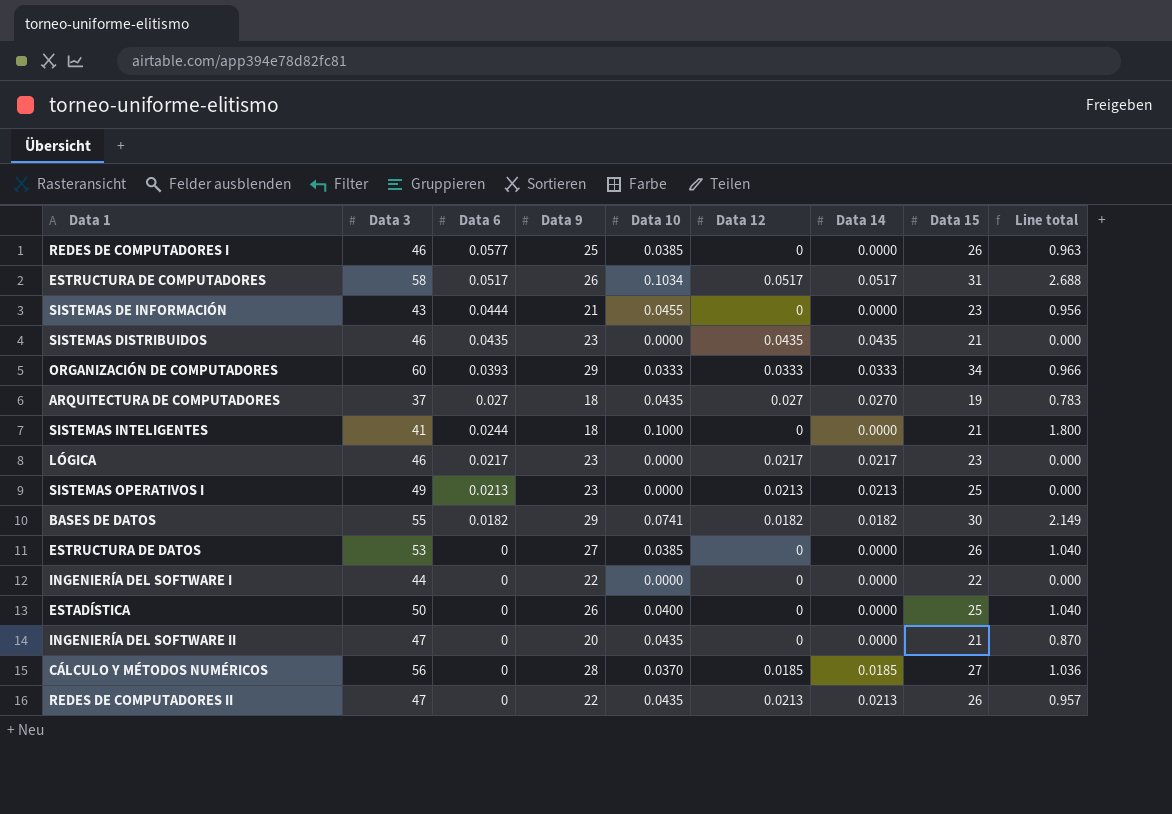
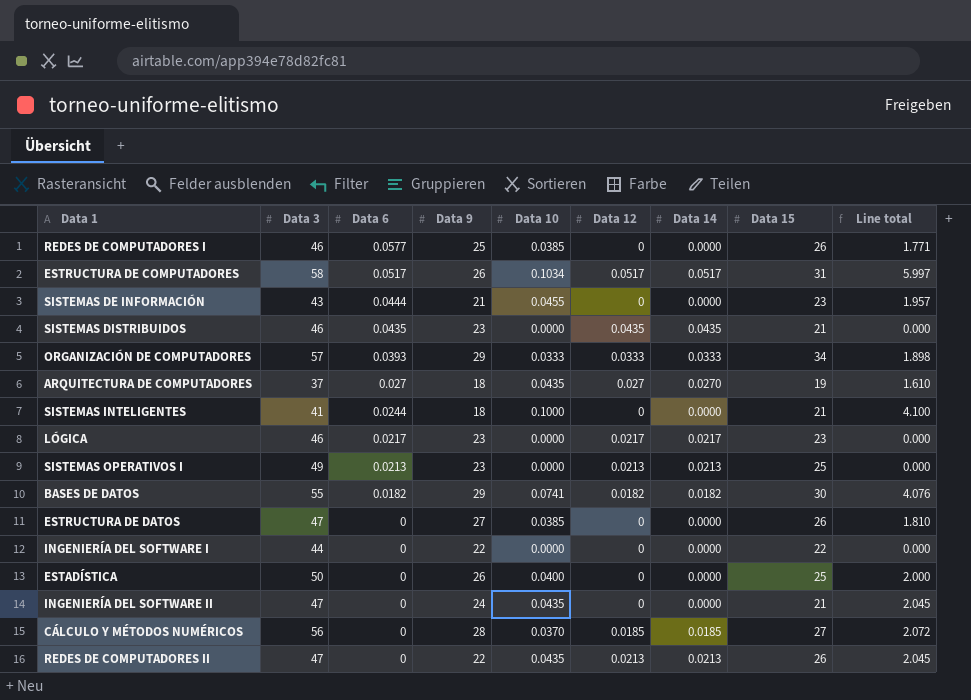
column Line total | formula: [Data 9] * [Data 10] -> [Data 3] * [Data 10]
ORGANIZACIÓN DE COMPUTADORES | Data 3: 60 -> 57
ESTRUCTURA DE DATOS | Data 3: 53 -> 47
INGENIERÍA DEL SOFTWARE II | Data 9: 20 -> 24

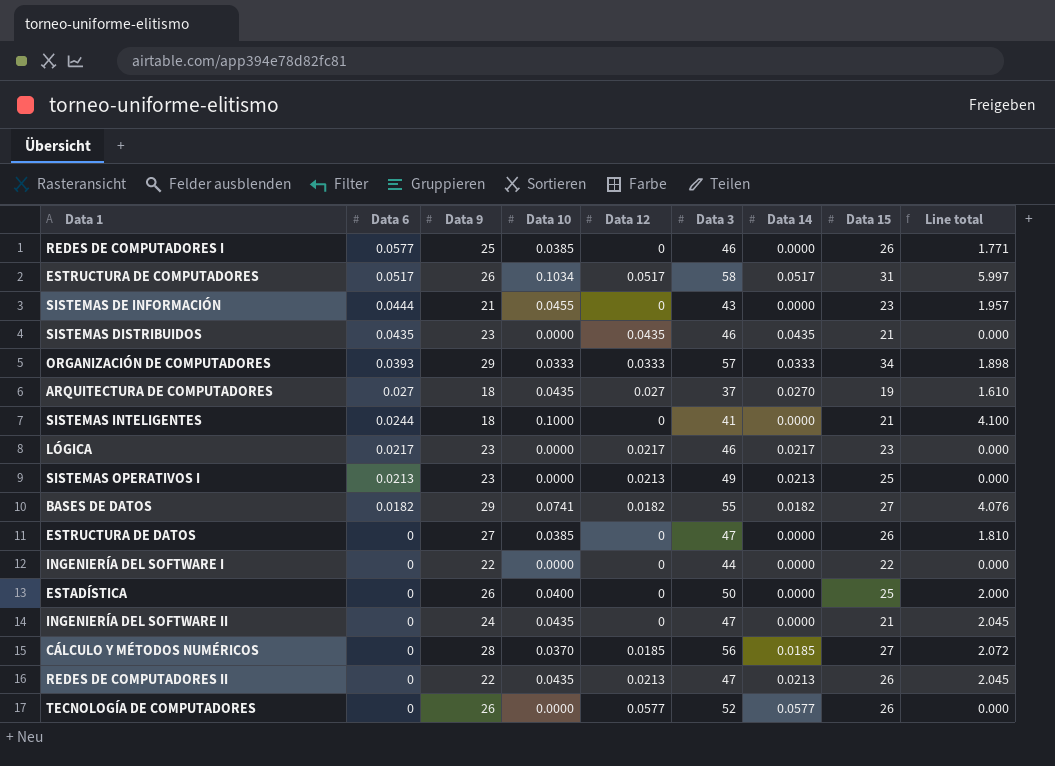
column Data 3 | position: 2 -> 6
BASES DE DATOS | Data 15: 30 -> 27
row TECNOLOGÍA DE COMPUTADORES: none -> 0 | 26 | 0.0000 | 0.0577 | 52 | 0.0577 | 26 | 0.000

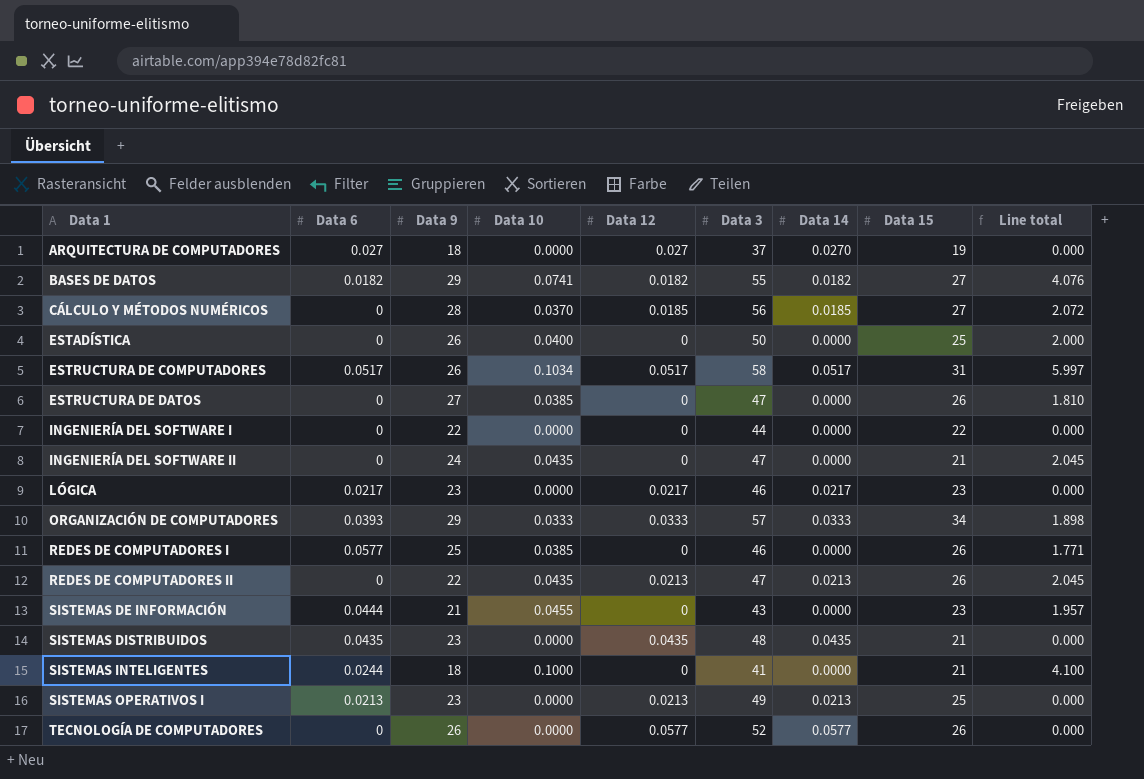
row order: Data 6 descending -> Data 1 ascending
ARQUITECTURA DE COMPUTADORES | Data 10: 0.0435 -> 0.0000
ARQUITECTURA DE COMPUTADORES | Line total: 1.610 -> 0.000
SISTEMAS DISTRIBUIDOS | Data 3: 46 -> 48

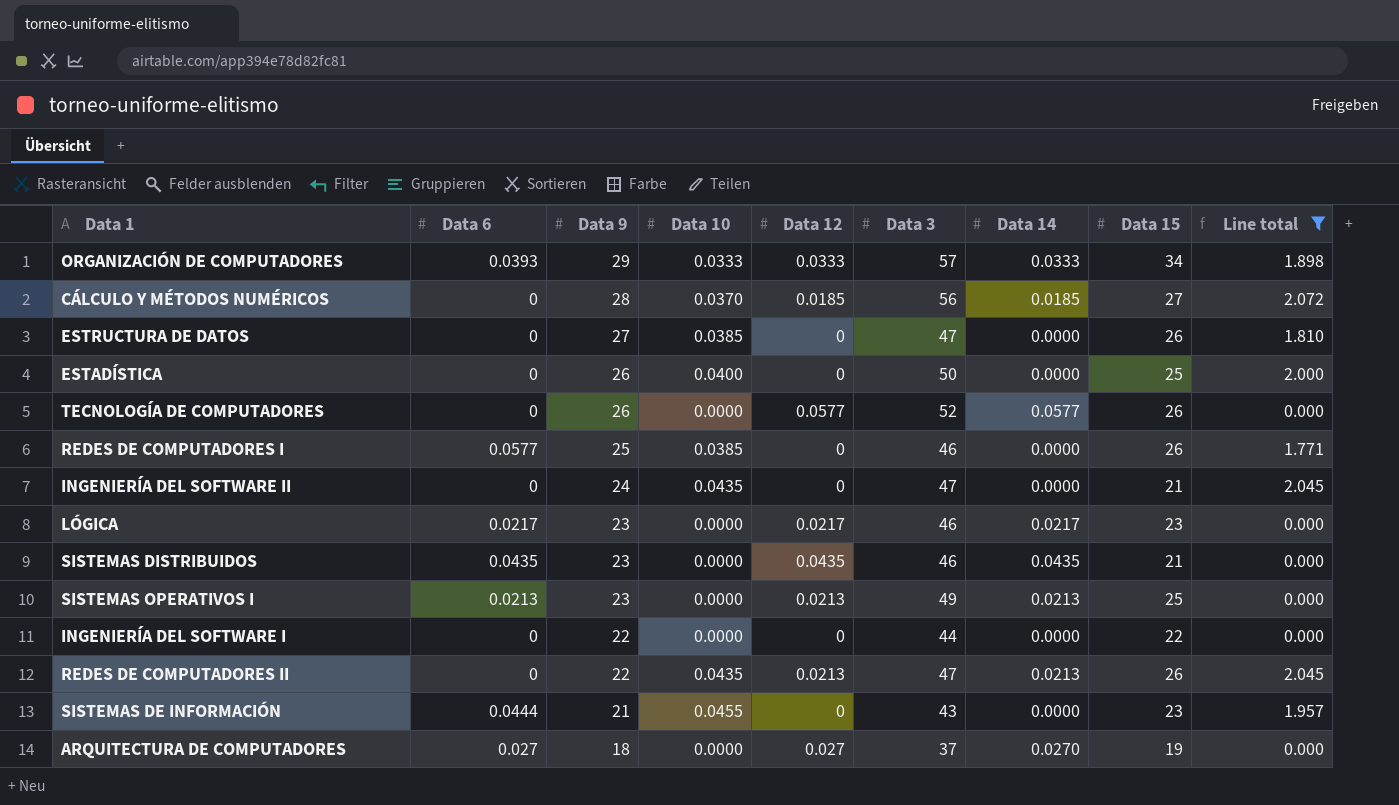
filter: none -> Line total <= 2.072
row order: Data 1 ascending -> Data 9 descending
SISTEMAS DISTRIBUIDOS | Data 3: 48 -> 46

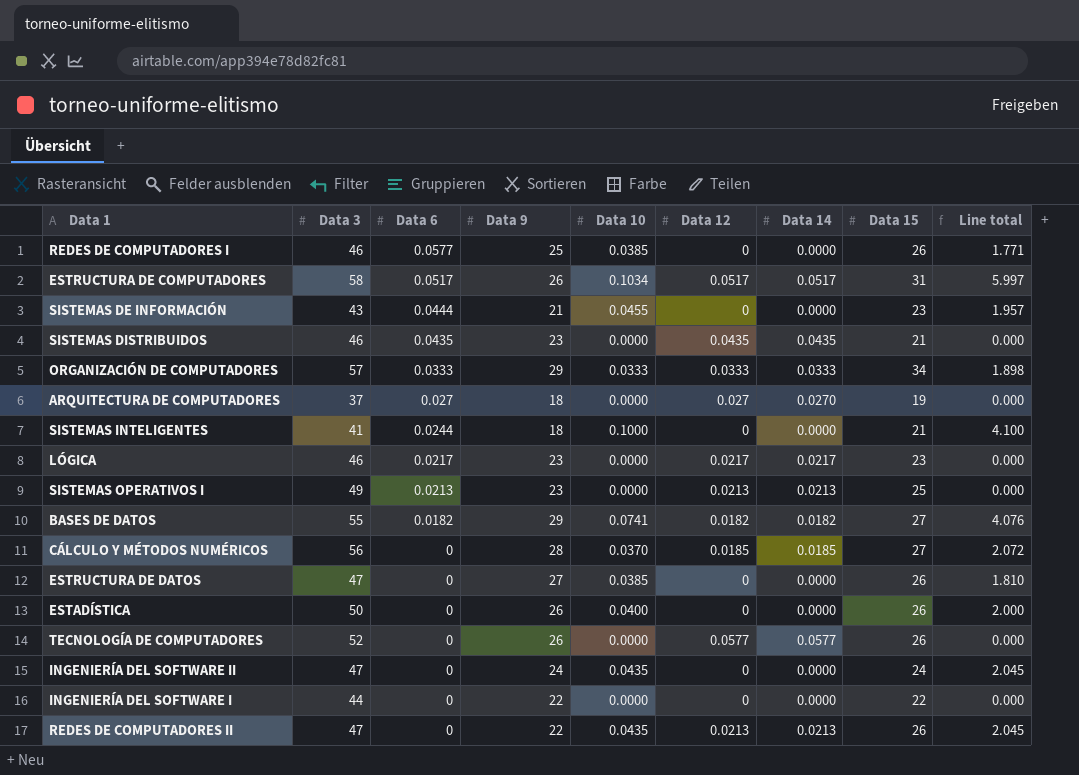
filter: Line total <= 2.072 -> none
row order: Data 9 descending -> Data 6 descending
column Data 3 | position: 6 -> 2
ORGANIZACIÓN DE COMPUTADORES | Data 6: 0.0393 -> 0.0333
ESTADÍSTICA | Data 15: 25 -> 26
INGENIERÍA DEL SOFTWARE II | Data 15: 21 -> 24

